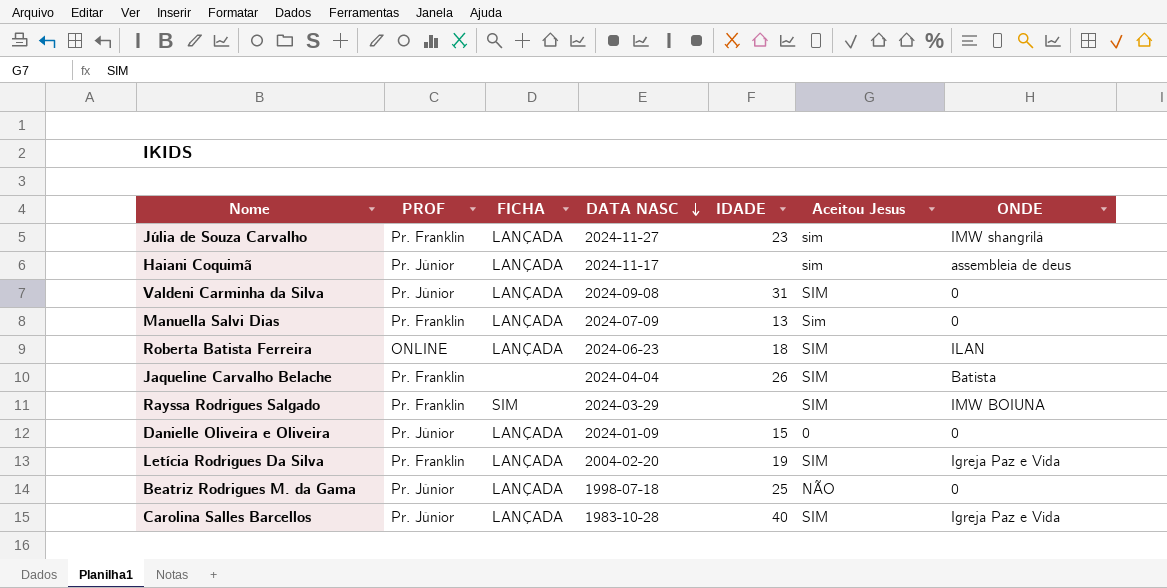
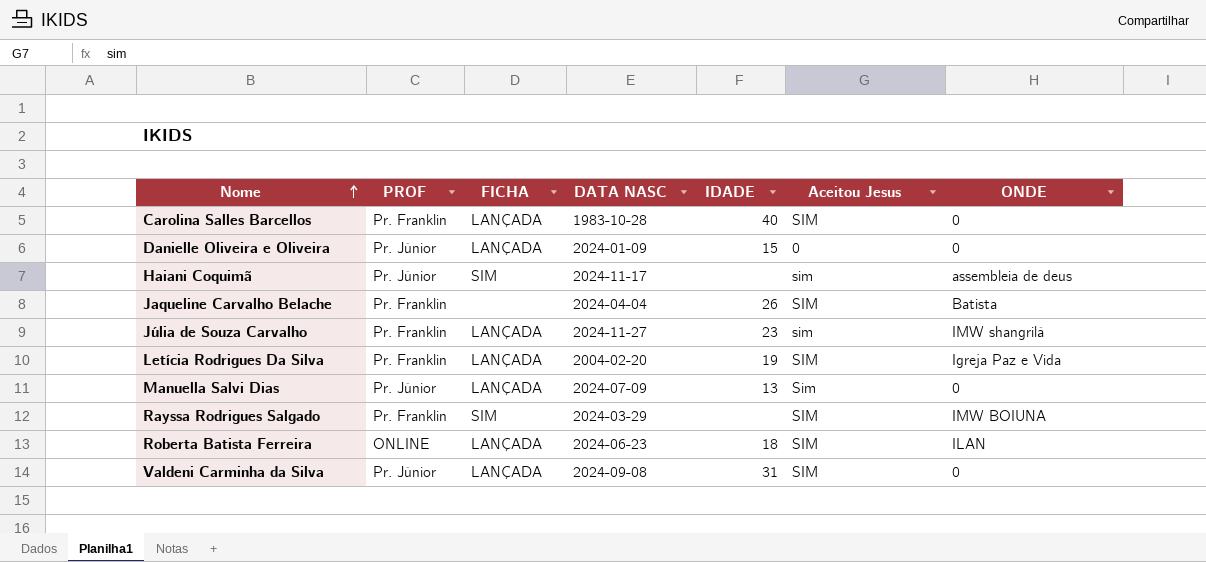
row order: DATA NASC descending -> Nome ascending
row Beatriz Rodrigues M. da Gama: Pr. Júnior | LANÇADA | 1998-07-18 | 25 | NÃO | 0 -> none
Carolina Salles Barcellos | PROF: Pr. Júnior -> Pr. Franklin
Carolina Salles Barcellos | ONDE: Igreja Paz e Vida -> 0
Haiani Coquimã | FICHA: LANÇADA -> SIM
Manuella Salvi Dias | PROF: Pr. Franklin -> Pr. Júnior

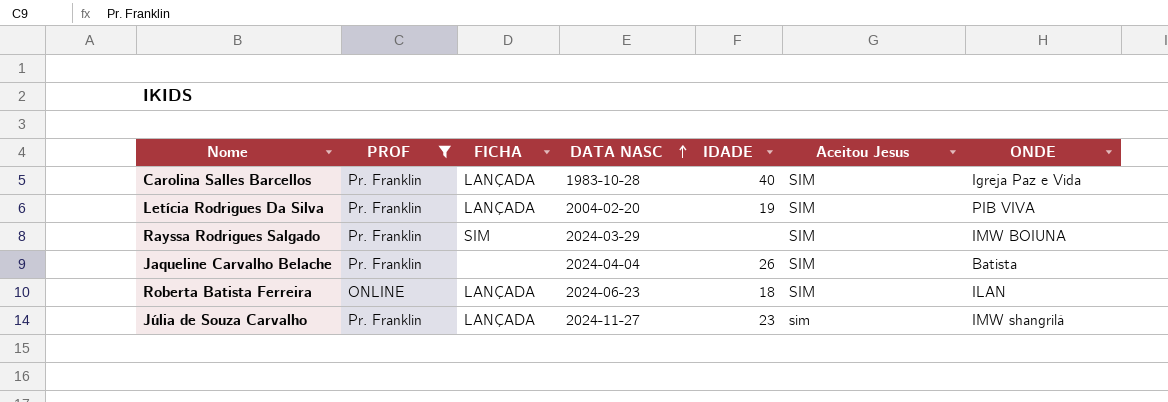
filter: none -> PROF != Pr. Júnior
row order: Nome ascending -> DATA NASC ascending
Carolina Salles Barcellos | ONDE: 0 -> Igreja Paz e Vida
Letícia Rodrigues Da Silva | ONDE: Igreja Paz e Vida -> PIB VIVA

